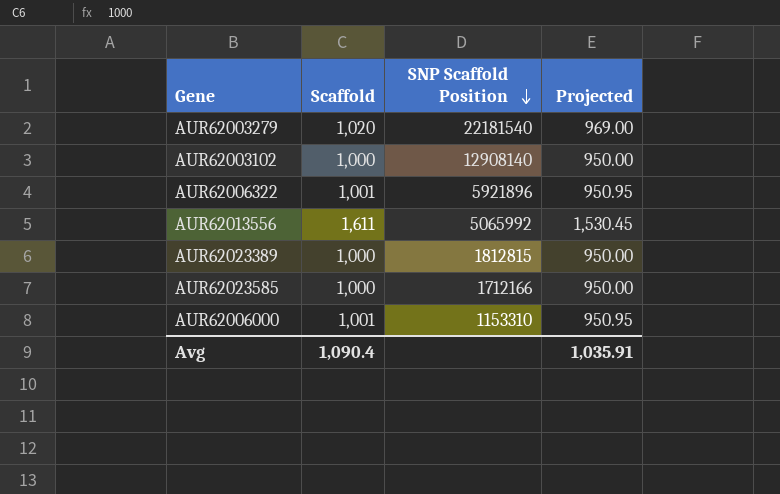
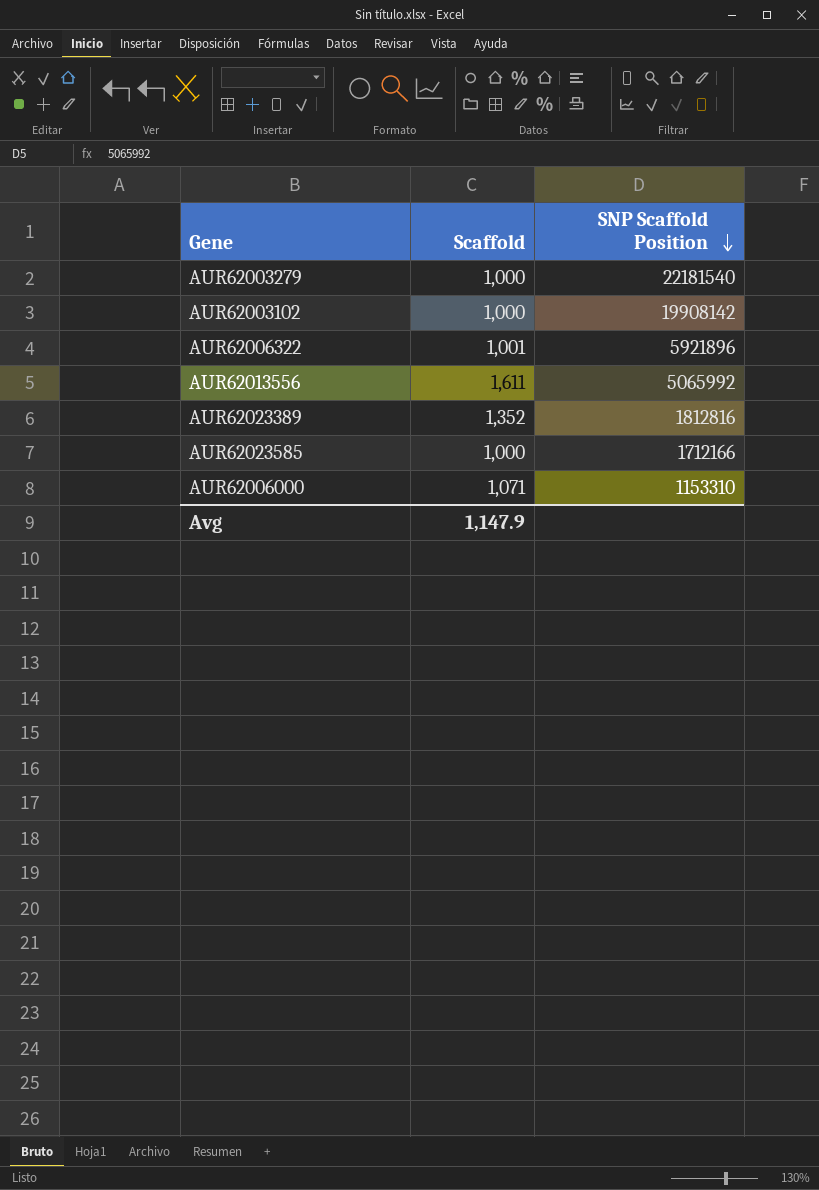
column Projected | formula: [Scaffold] * 0.95 -> none
AUR62003279 | Scaffold: 1,020 -> 1,000
AUR62003102 | SNP Scaffold Position: 12908140 -> 19908142
AUR62023389 | Scaffold: 1,000 -> 1,352
AUR62023389 | SNP Scaffold Position: 1812815 -> 1812816
AUR62006000 | Scaffold: 1,001 -> 1,071
Avg | Scaffold: 1,090.4 -> 1,147.9

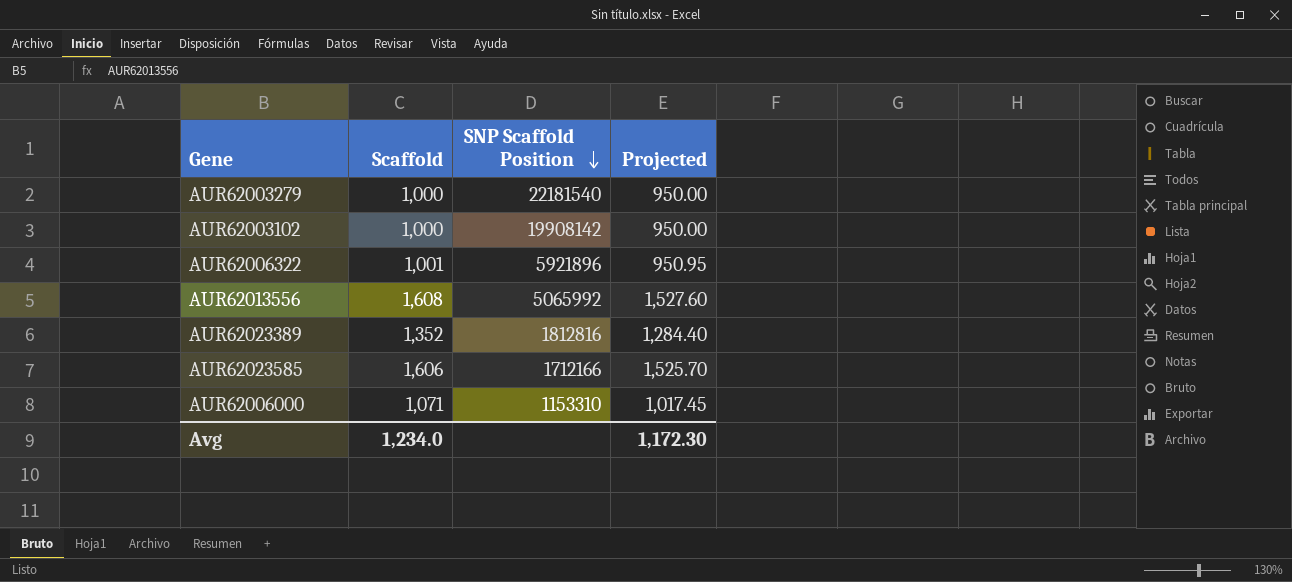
column Projected | formula: none -> [Scaffold] * 0.95
AUR62013556 | Scaffold: 1,611 -> 1,608
AUR62023585 | Scaffold: 1,000 -> 1,606
Avg | Scaffold: 1,147.9 -> 1,234.0

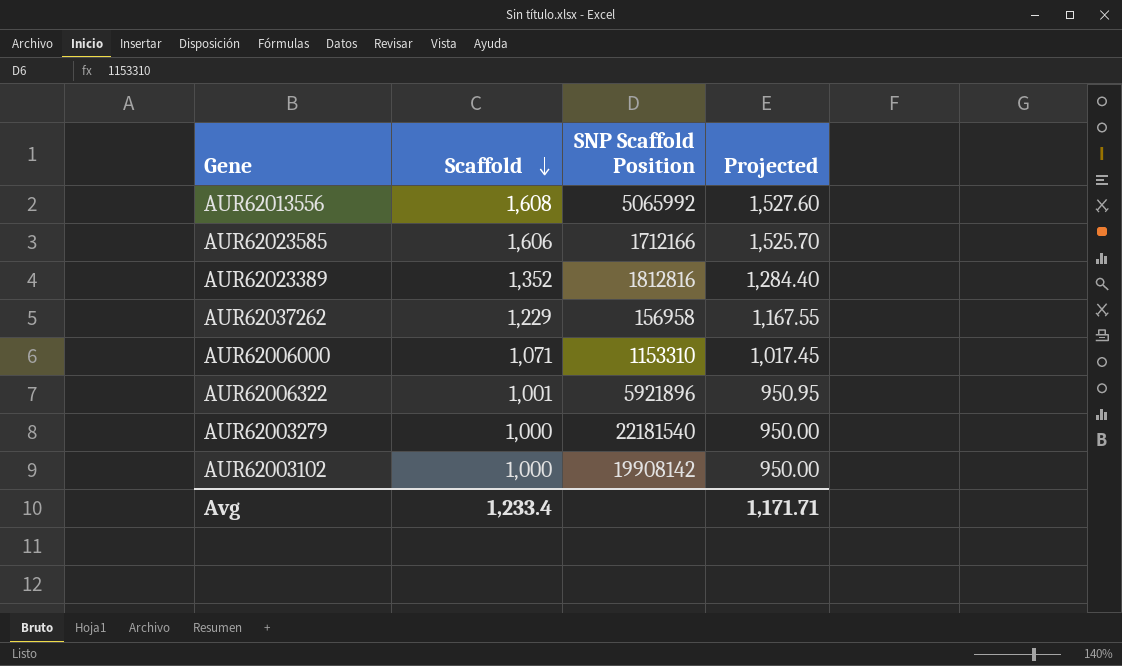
row order: SNP Scaffold Position descending -> Scaffold descending
row AUR62037262: none -> 1,229 | 156958 | 1,167.55
Avg | Scaffold: 1,234.0 -> 1,233.4
Avg | Projected: 1,172.30 -> 1,171.71

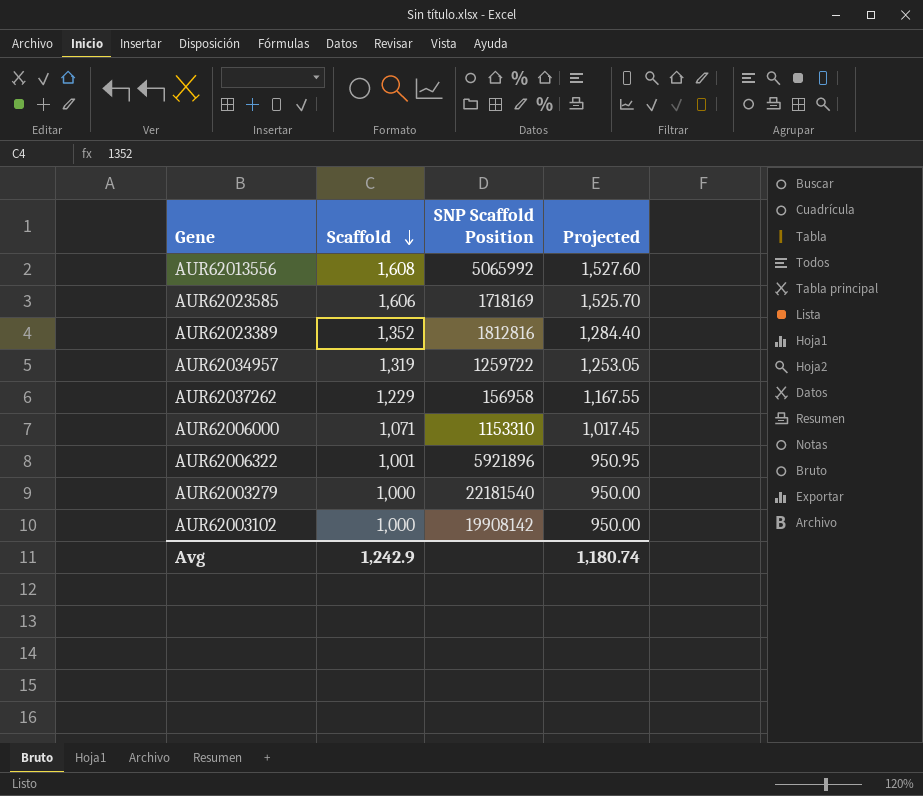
AUR62023585 | SNP Scaffold Position: 1712166 -> 1718169
row AUR62034957: none -> 1,319 | 1259722 | 1,253.05
Avg | Scaffold: 1,233.4 -> 1,242.9
Avg | Projected: 1,171.71 -> 1,180.74

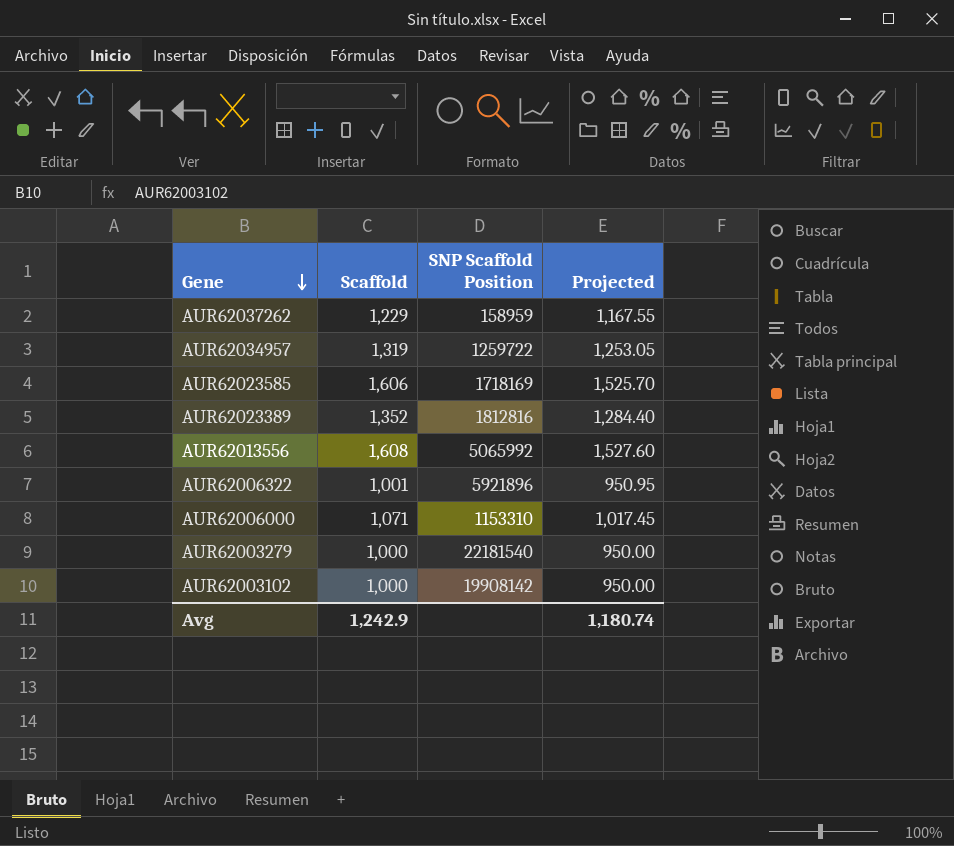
row order: Scaffold descending -> Gene descending
AUR62037262 | SNP Scaffold Position: 156958 -> 158959

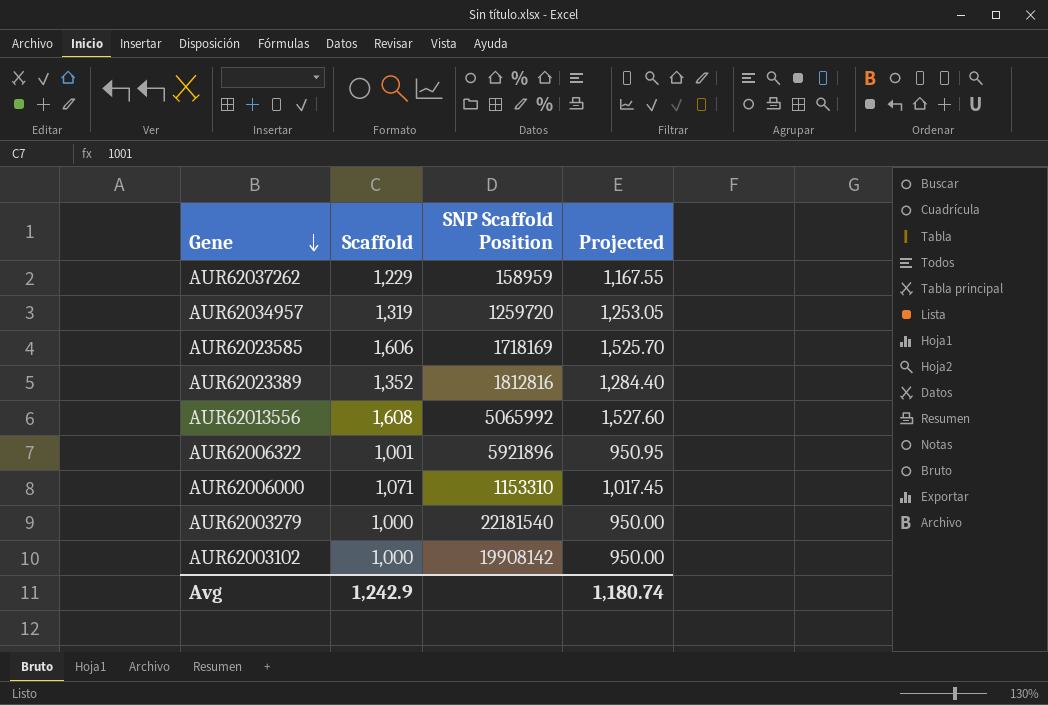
AUR62034957 | SNP Scaffold Position: 1259722 -> 1259720

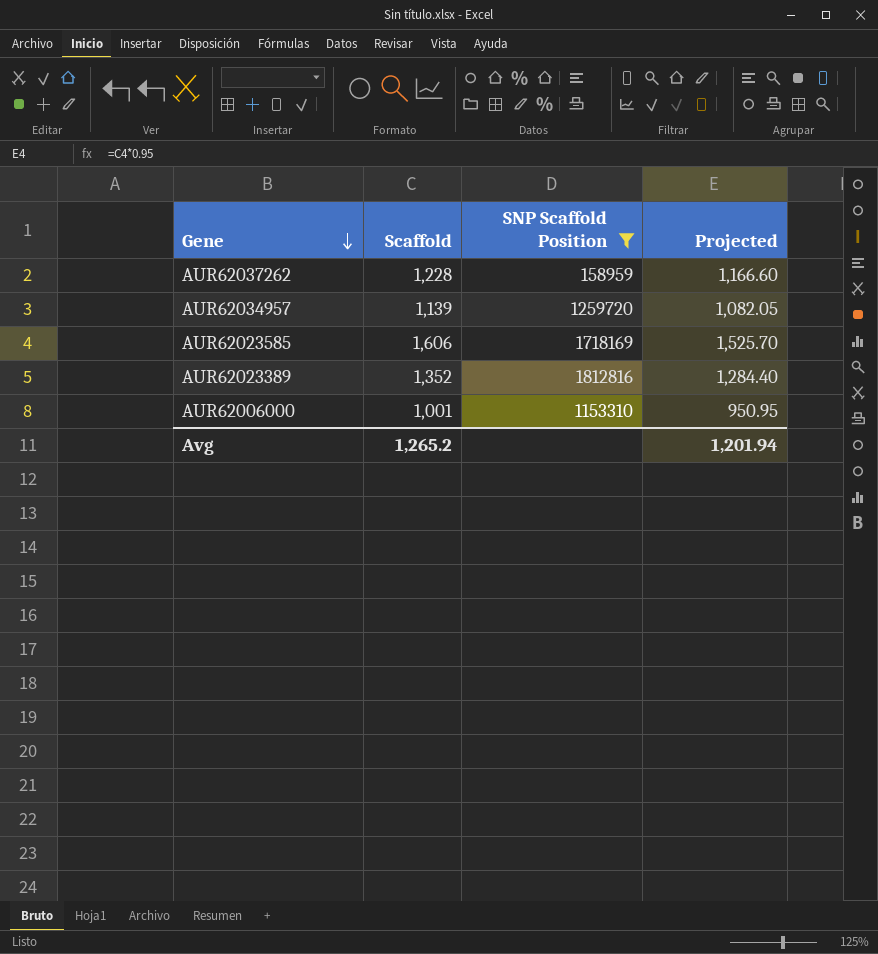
filter: none -> SNP Scaffold Position <= 1812816
AUR62037262 | Scaffold: 1,229 -> 1,228
AUR62037262 | Projected: 1,167.55 -> 1,166.60
AUR62034957 | Scaffold: 1,319 -> 1,139
AUR62034957 | Projected: 1,253.05 -> 1,082.05
AUR62006000 | Scaffold: 1,071 -> 1,001
AUR62006000 | Projected: 1,017.45 -> 950.95
Avg | Scaffold: 1,242.9 -> 1,265.2
Avg | Projected: 1,180.74 -> 1,201.94

